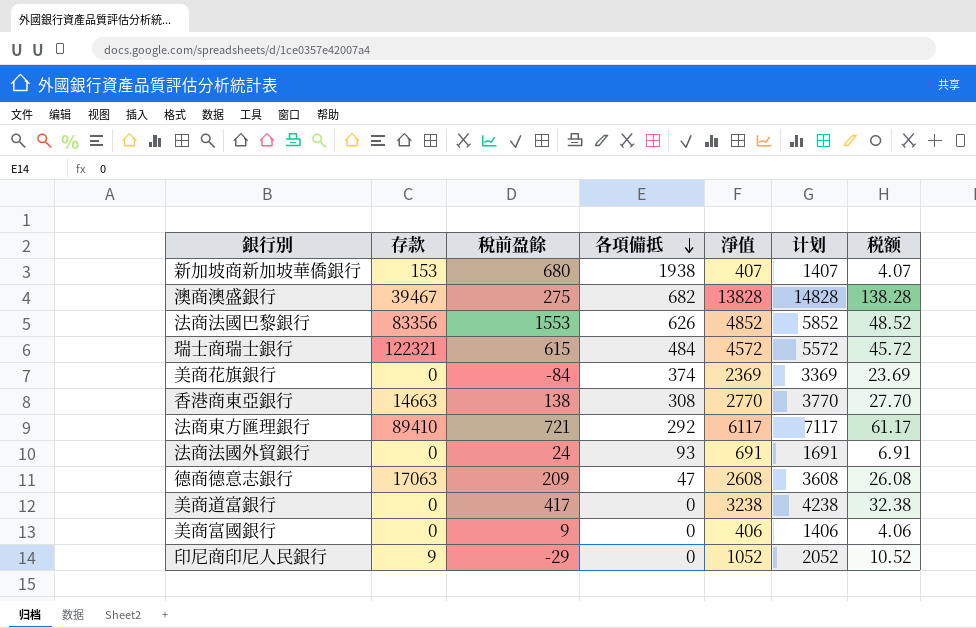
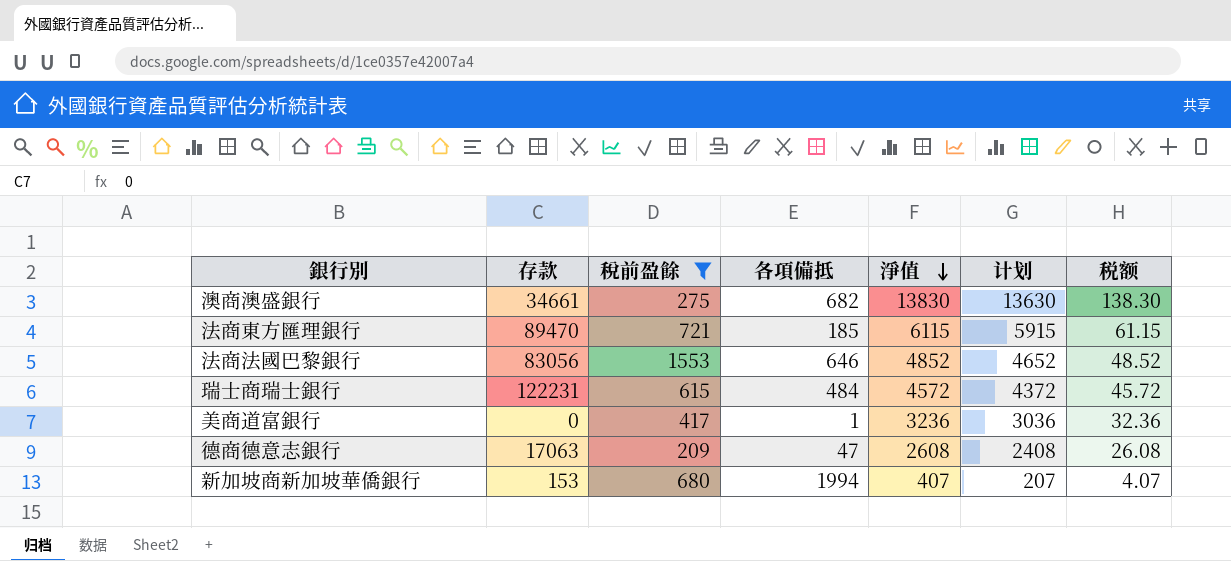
filter: none -> 稅前盈餘 >= 209
row order: 各項備抵 descending -> 淨值 descending
column 计划 | formula: [淨值] + 1000 -> [淨值] - 200
澳商澳盛銀行 | 存款: 39467 -> 34661
澳商澳盛銀行 | 淨值: 13828 -> 13830
澳商澳盛銀行 | 税额: 138.28 -> 138.30
法商東方匯理銀行 | 存款: 89410 -> 89470
法商東方匯理銀行 | 各項備抵: 292 -> 185
法商東方匯理銀行 | 淨值: 6117 -> 6115
法商東方匯理銀行 | 税额: 61.17 -> 61.15
法商法國巴黎銀行 | 存款: 83356 -> 83056
法商法國巴黎銀行 | 各項備抵: 626 -> 646
瑞士商瑞士銀行 | 存款: 122321 -> 122231
美商道富銀行 | 各項備抵: 0 -> 1
美商道富銀行 | 淨值: 3238 -> 3236
美商道富銀行 | 税额: 32.38 -> 32.36
新加坡商新加坡華僑銀行 | 各項備抵: 1938 -> 1994

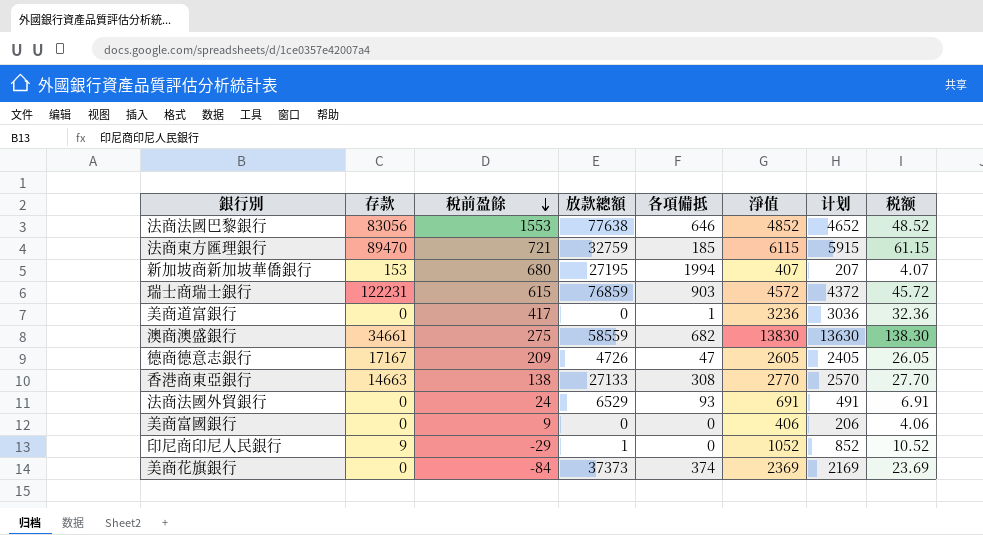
filter: 稅前盈餘 >= 209 -> none
row order: 淨值 descending -> 稅前盈餘 descending
column 放款總額 | position: none -> 4
瑞士商瑞士銀行 | 各項備抵: 484 -> 903
德商德意志銀行 | 存款: 17063 -> 17167
德商德意志銀行 | 淨值: 2608 -> 2605
德商德意志銀行 | 计划: 2408 -> 2405
德商德意志銀行 | 税额: 26.08 -> 26.05

